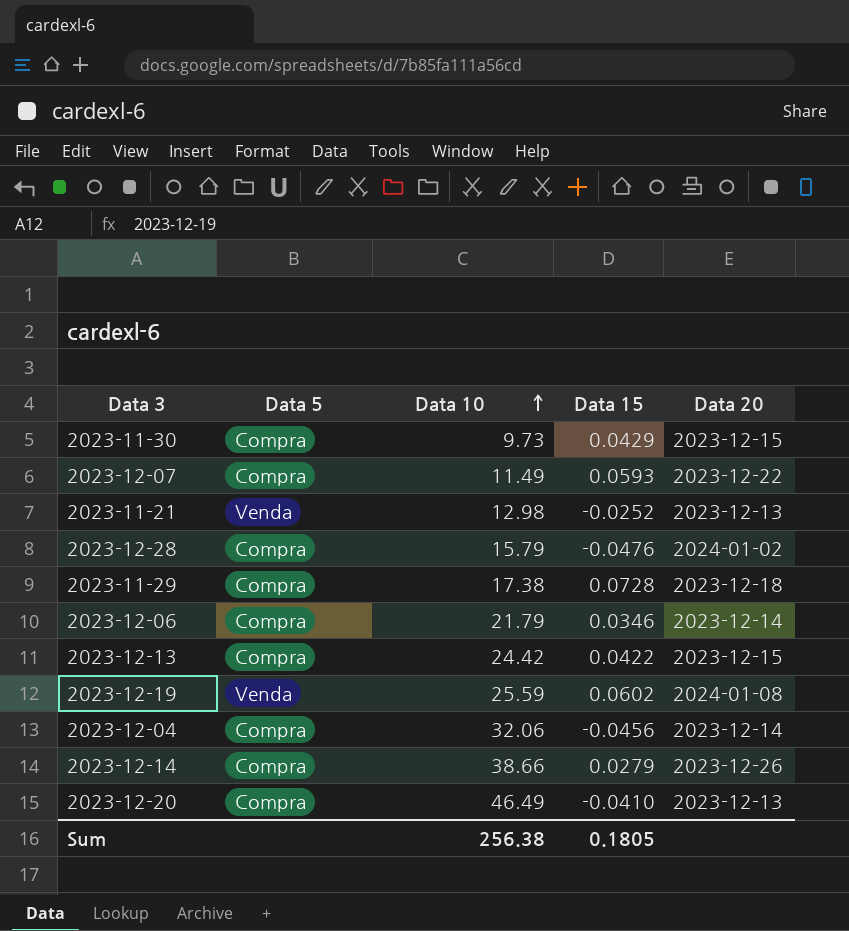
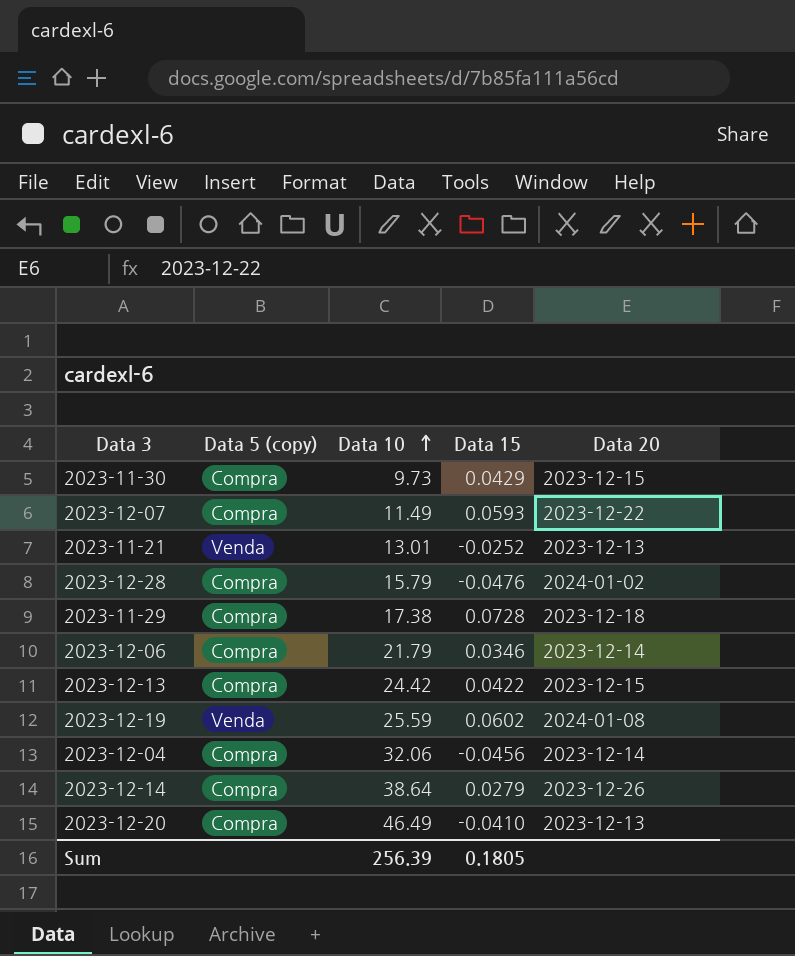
column name: Data 5 -> Data 5 (copy)
2023-11-21 | Data 10: 12.98 -> 13.01
2023-12-14 | Data 10: 38.66 -> 38.64
Sum | Data 10: 256.38 -> 256.39

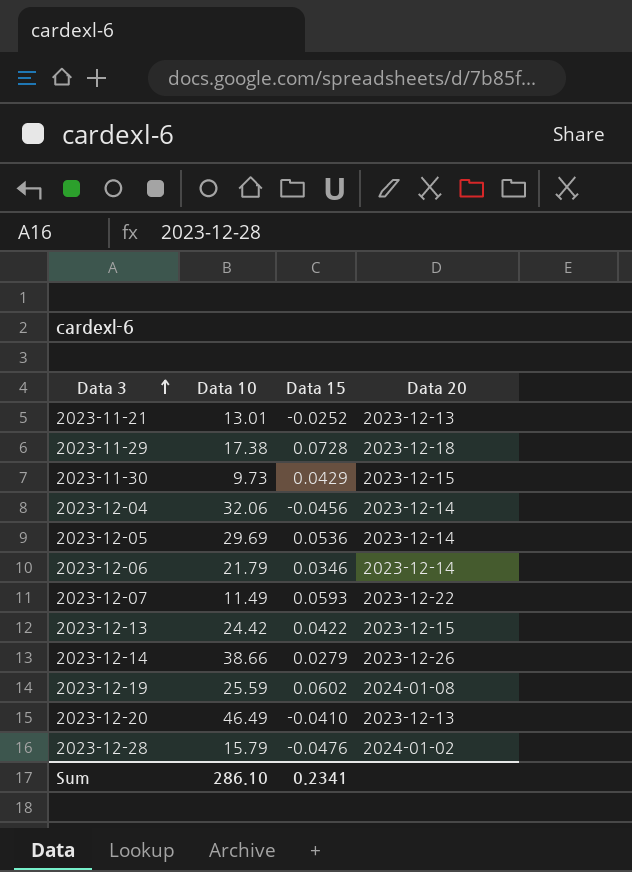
row order: Data 10 ascending -> Data 3 ascending
column Data 5 (copy) | position: 2 -> none
row 2023-12-05: none -> 29.69 | 0.0536 | 2023-12-14
2023-12-14 | Data 10: 38.64 -> 38.66
Sum | Data 10: 256.39 -> 286.10
Sum | Data 15: 0.1805 -> 0.2341

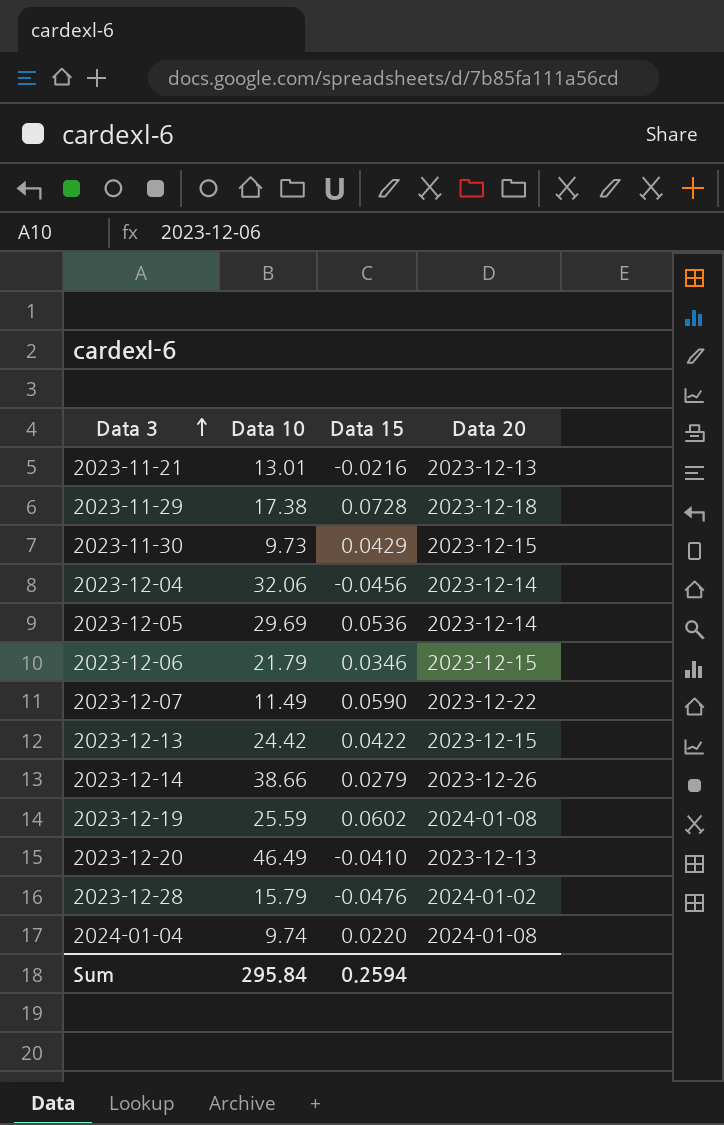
2023-11-21 | Data 15: -0.0252 -> -0.0216
2023-12-06 | Data 20: 2023-12-14 -> 2023-12-15
2023-12-07 | Data 15: 0.0593 -> 0.0590
row 2024-01-04: none -> 9.74 | 0.0220 | 2024-01-08
Sum | Data 10: 286.10 -> 295.84
Sum | Data 15: 0.2341 -> 0.2594

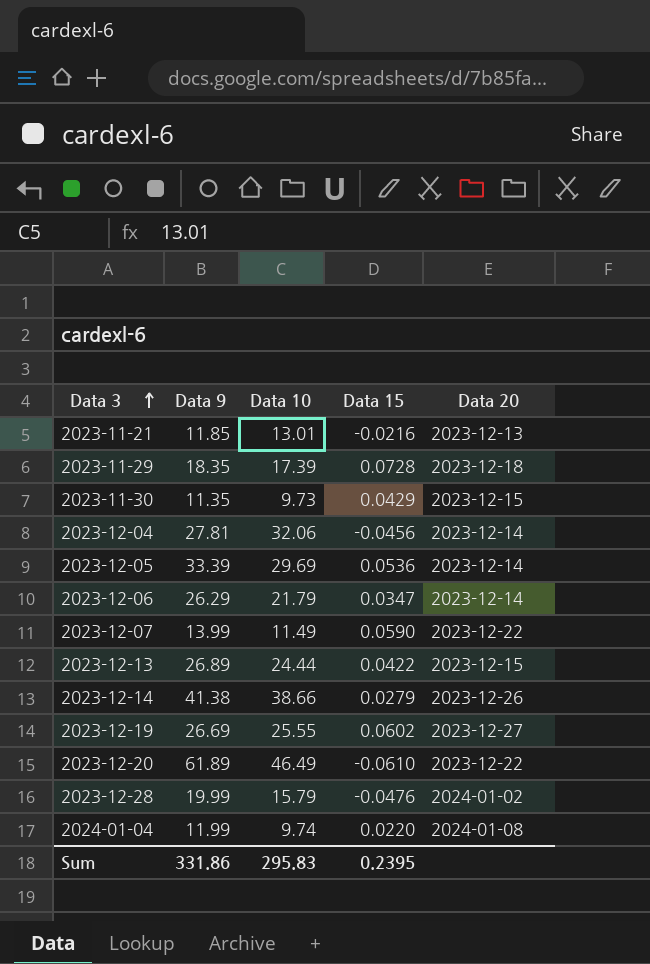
column Data 9 | position: none -> 2
2023-11-29 | Data 10: 17.38 -> 17.39
2023-12-06 | Data 15: 0.0346 -> 0.0347
2023-12-06 | Data 20: 2023-12-15 -> 2023-12-14
2023-12-13 | Data 10: 24.42 -> 24.44
2023-12-19 | Data 10: 25.59 -> 25.55
2023-12-19 | Data 20: 2024-01-08 -> 2023-12-27
2023-12-20 | Data 15: -0.0410 -> -0.0610
2023-12-20 | Data 20: 2023-12-13 -> 2023-12-22
Sum | Data 10: 295.84 -> 295.83
Sum | Data 15: 0.2594 -> 0.2395

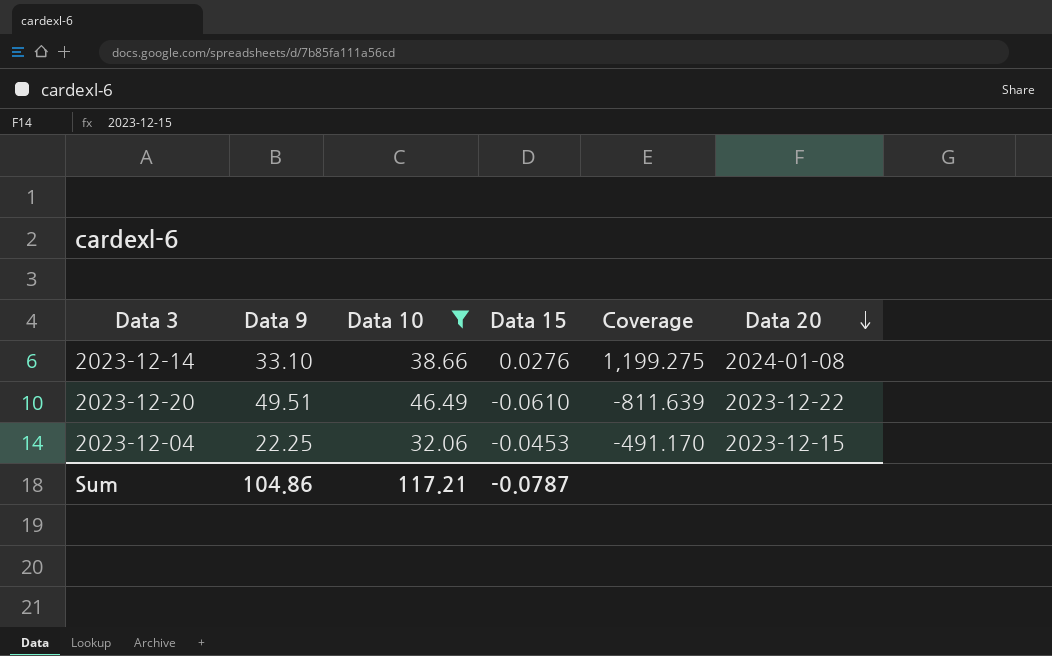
filter: none -> Data 10 >= 32.06
row order: Data 3 ascending -> Data 20 descending
column Coverage | formula: none -> [Data 9] / [Data 15]
2023-12-14 | Data 9: 41.38 -> 33.10
2023-12-14 | Data 15: 0.0279 -> 0.0276
2023-12-14 | Data 20: 2023-12-26 -> 2024-01-08
2023-12-20 | Data 9: 61.89 -> 49.51
2023-12-04 | Data 9: 27.81 -> 22.25
2023-12-04 | Data 15: -0.0456 -> -0.0453
2023-12-04 | Data 20: 2023-12-14 -> 2023-12-15
Sum | Data 9: 331.86 -> 104.86
Sum | Data 10: 295.83 -> 117.21
Sum | Data 15: 0.2395 -> -0.0787

